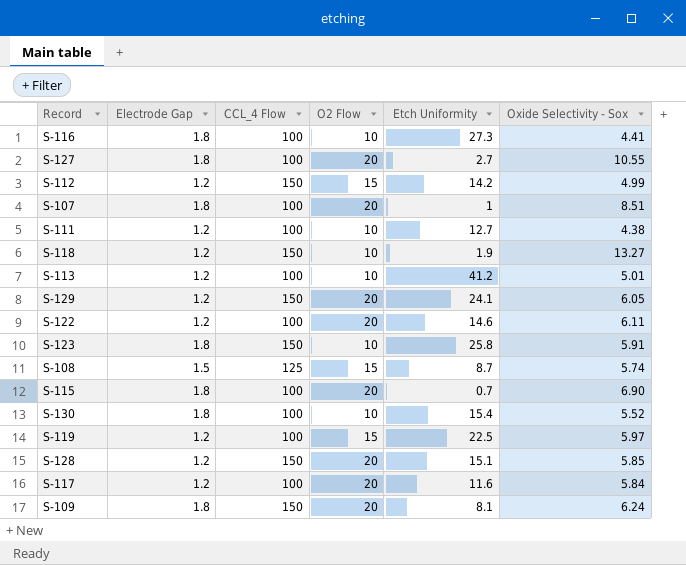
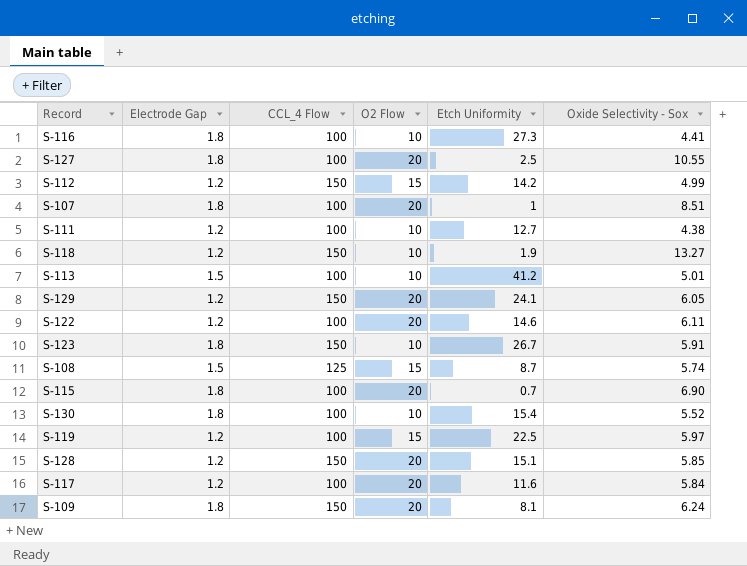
S-127 | Etch Uniformity: 2.7 -> 2.5
S-113 | Electrode Gap: 1.2 -> 1.5
S-123 | Etch Uniformity: 25.8 -> 26.7

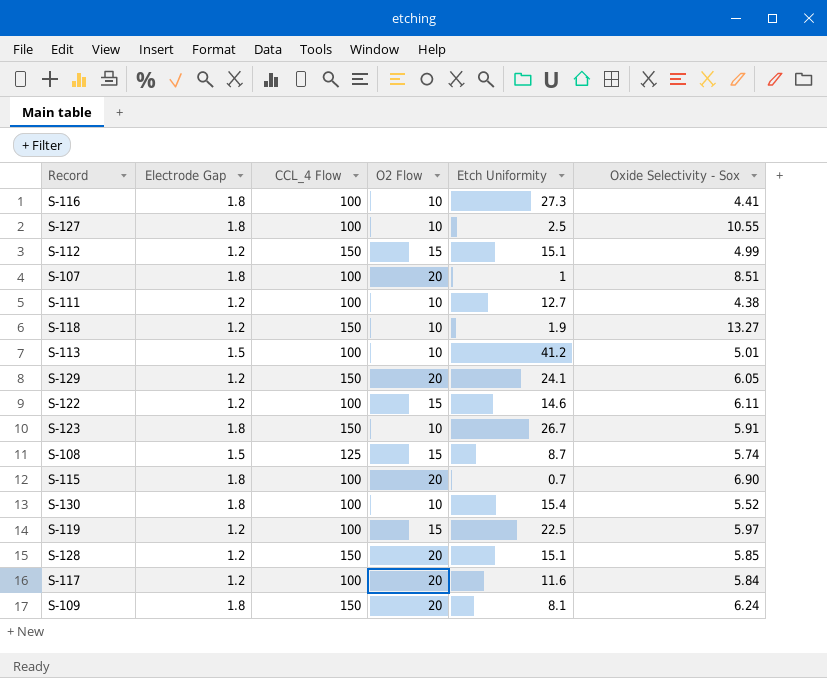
S-127 | O2 Flow: 20 -> 10
S-112 | Etch Uniformity: 14.2 -> 15.1
S-122 | O2 Flow: 20 -> 15

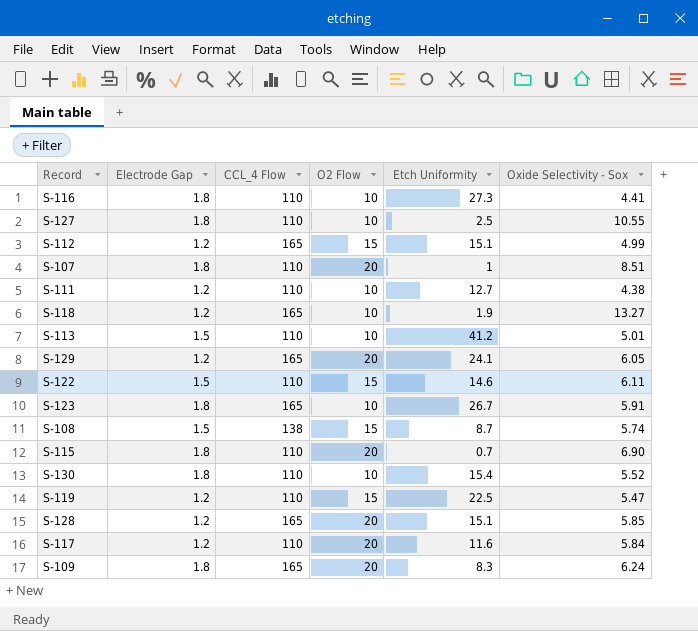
S-116 | CCL_4 Flow: 100 -> 110
S-127 | CCL_4 Flow: 100 -> 110
S-112 | CCL_4 Flow: 150 -> 165
S-107 | CCL_4 Flow: 100 -> 110
S-111 | CCL_4 Flow: 100 -> 110
S-118 | CCL_4 Flow: 150 -> 165
S-113 | CCL_4 Flow: 100 -> 110
S-129 | CCL_4 Flow: 150 -> 165
S-122 | Electrode Gap: 1.2 -> 1.5
S-122 | CCL_4 Flow: 100 -> 110
S-123 | CCL_4 Flow: 150 -> 165
S-108 | CCL_4 Flow: 125 -> 138
S-115 | CCL_4 Flow: 100 -> 110
S-130 | CCL_4 Flow: 100 -> 110
S-119 | CCL_4 Flow: 100 -> 110
S-119 | Oxide Selectivity - Sox: 5.97 -> 5.47
S-128 | CCL_4 Flow: 150 -> 165
S-117 | CCL_4 Flow: 100 -> 110
S-109 | CCL_4 Flow: 150 -> 165
S-109 | Etch Uniformity: 8.1 -> 8.3

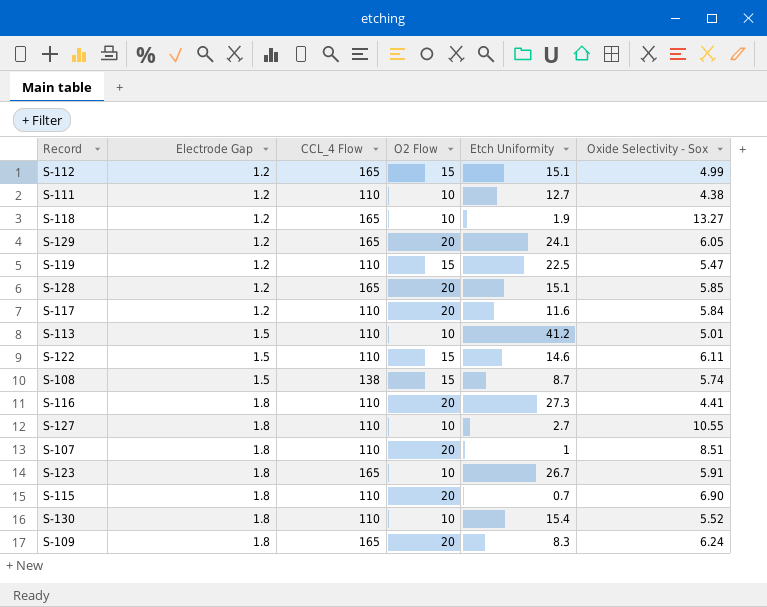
row order: none -> Electrode Gap ascending
S-116 | O2 Flow: 10 -> 20
S-127 | Etch Uniformity: 2.5 -> 2.7

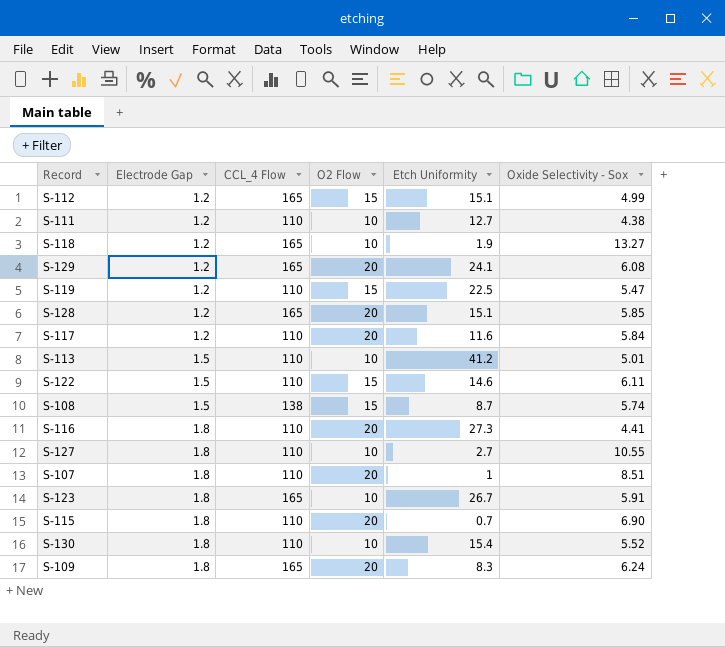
S-129 | Oxide Selectivity - Sox: 6.05 -> 6.08

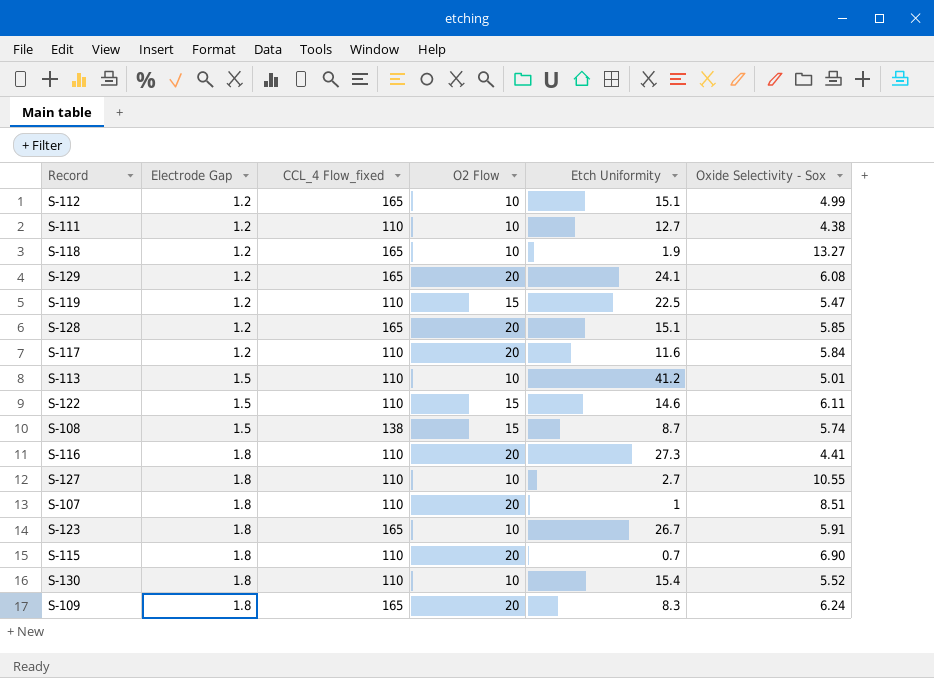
column name: CCL_4 Flow -> CCL_4 Flow_fixed
S-112 | O2 Flow: 15 -> 10

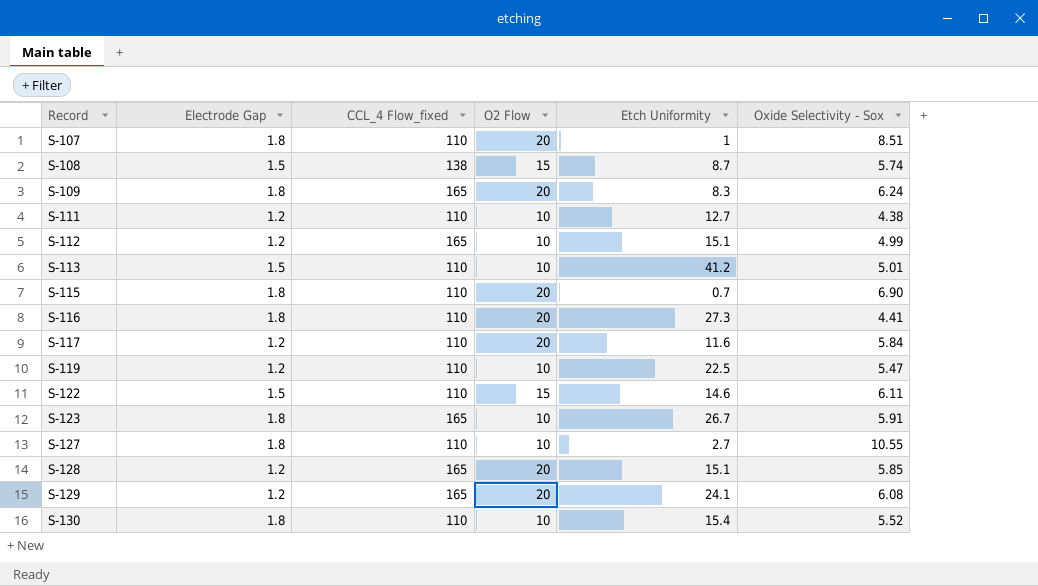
row order: Electrode Gap ascending -> Record ascending
row S-118: 1.2 | 165 | 10 | 1.9 | 13.27 -> none
S-119 | O2 Flow: 15 -> 10

